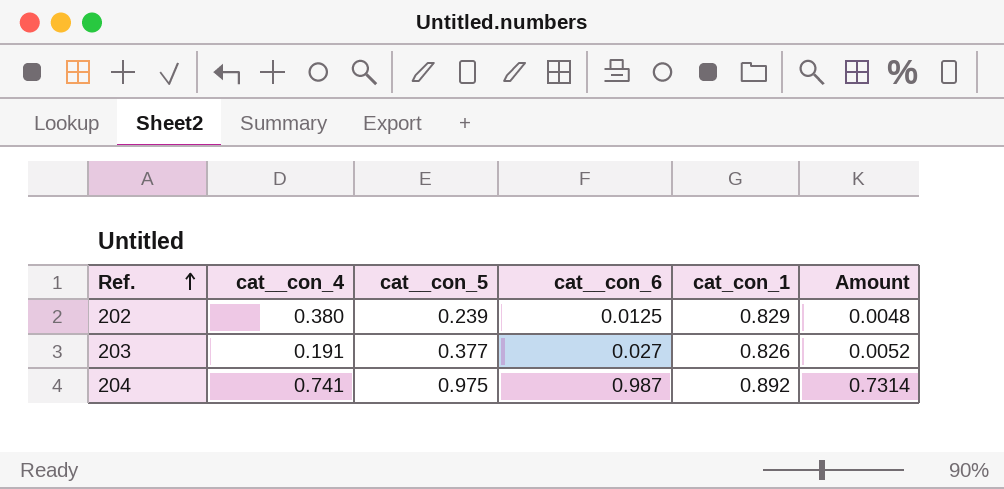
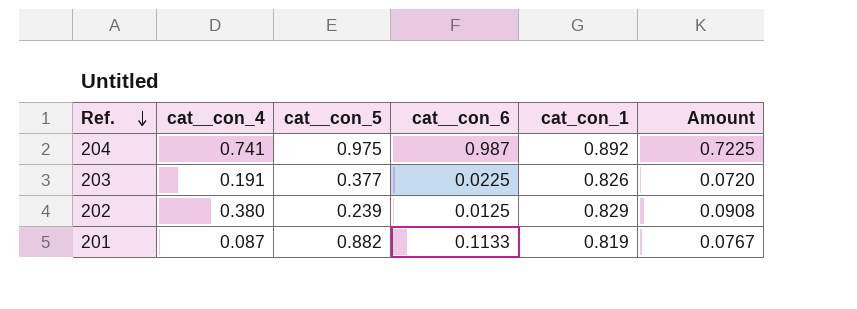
row order: Ref. ascending -> Ref. descending
column Amount | formula: [cat__con_4] * [cat__con_6] -> [cat__con_4] * [cat__con_5]
203 | cat__con_6: 0.027 -> 0.0225
row 201: none -> 0.087 | 0.882 | 0.1133 | 0.819 | 0.0767

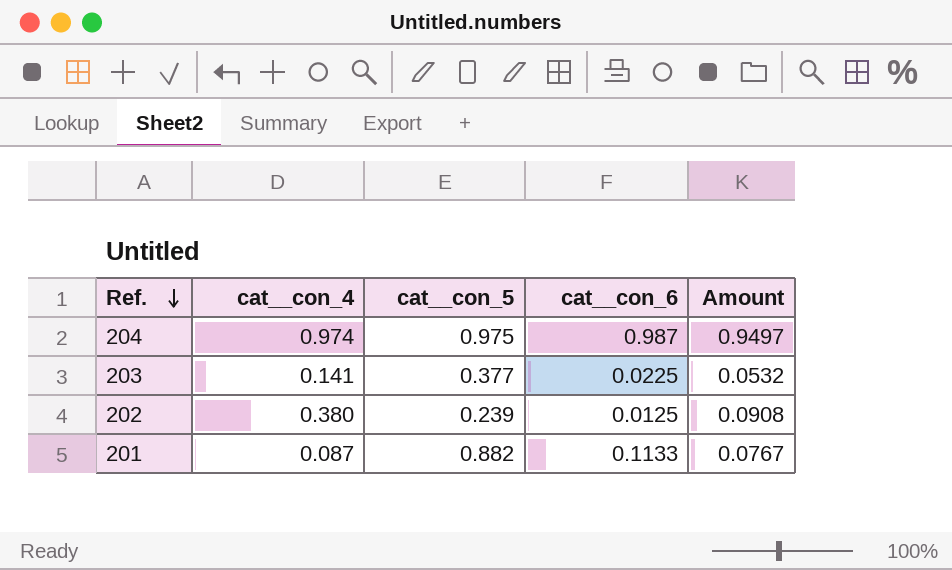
column cat_con_1 | position: 5 -> none
204 | cat__con_4: 0.741 -> 0.974
204 | Amount: 0.7225 -> 0.9497
203 | cat__con_4: 0.191 -> 0.141
203 | Amount: 0.0720 -> 0.0532

